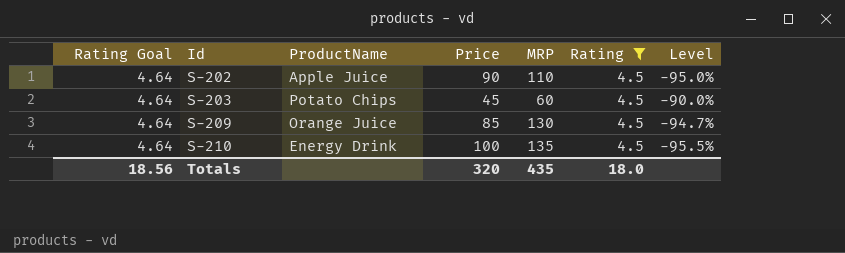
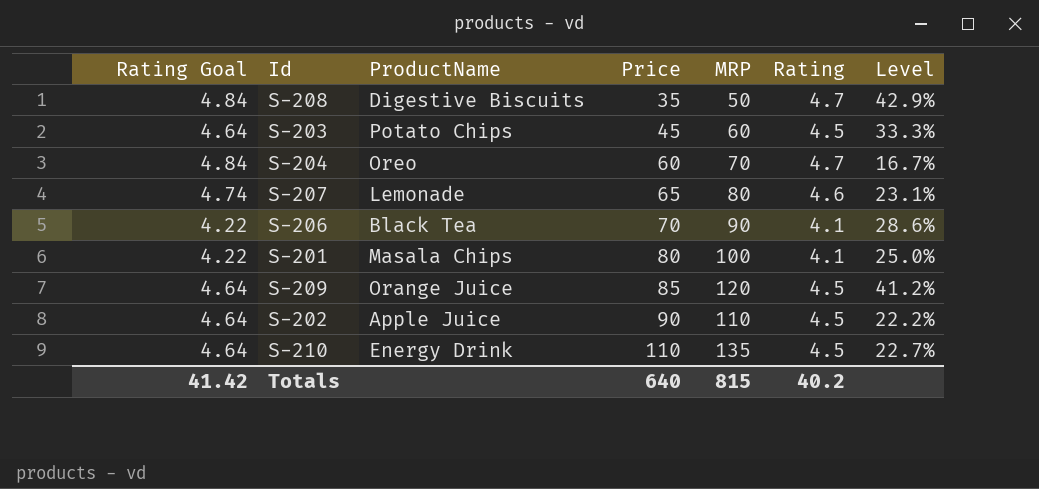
filter: Rating = 4.5 -> none
row order: Id ascending -> Price ascending
column Level | formula: ([Rating] - [Price]) / [Price] -> ([MRP] - [Price]) / [Price]
S-209 | MRP: 130 -> 120
S-210 | Price: 100 -> 110
Totals | Rating Goal: 18.56 -> 41.42
Totals | Price: 320 -> 640
Totals | MRP: 435 -> 815
Totals | Rating: 18.0 -> 40.2

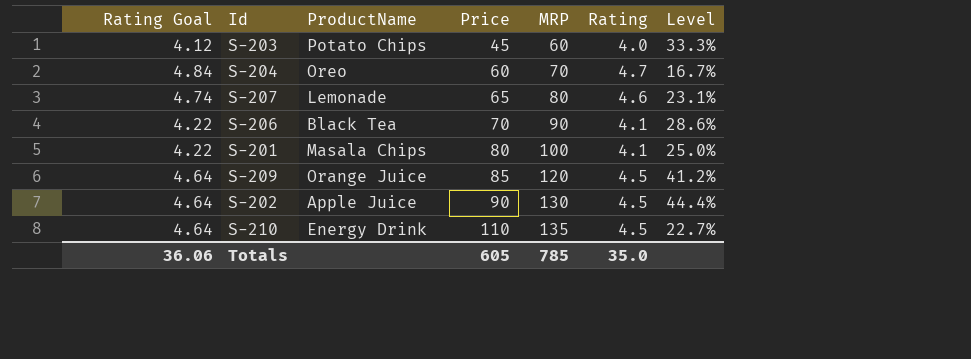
row S-208: 4.84 | Digestive Biscuits | 35 | 50 | 4.7 | 42.9% -> none
S-203 | Rating Goal: 4.64 -> 4.12
S-203 | Rating: 4.5 -> 4.0
S-202 | MRP: 110 -> 130
S-202 | Level: 22.2% -> 44.4%
Totals | Rating Goal: 41.42 -> 36.06
Totals | Price: 640 -> 605
Totals | MRP: 815 -> 785
Totals | Rating: 40.2 -> 35.0

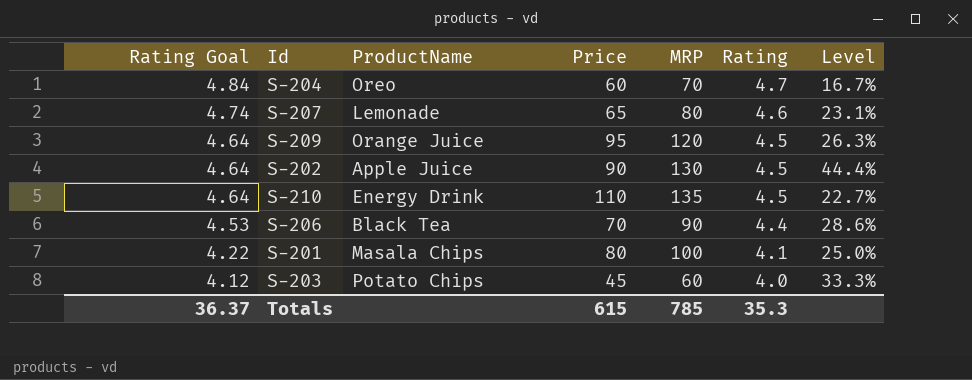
row order: Price ascending -> Rating Goal descending
S-209 | Price: 85 -> 95
S-209 | Level: 41.2% -> 26.3%
S-206 | Rating Goal: 4.22 -> 4.53
S-206 | Rating: 4.1 -> 4.4
Totals | Rating Goal: 36.06 -> 36.37
Totals | Price: 605 -> 615
Totals | Rating: 35.0 -> 35.3

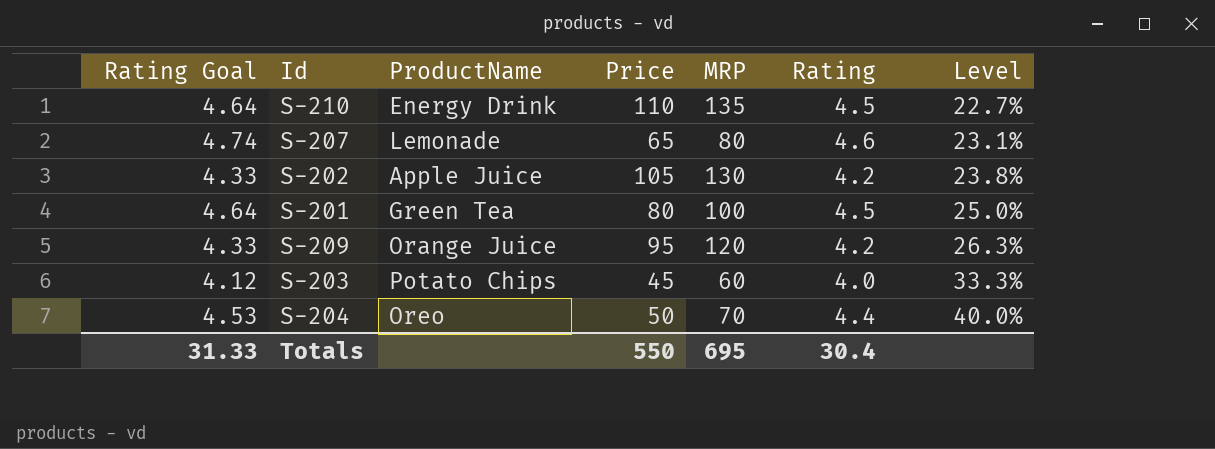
row order: Rating Goal descending -> Level ascending
row S-206: 4.53 | Black Tea | 70 | 90 | 4.4 | 28.6% -> none
S-202 | Rating Goal: 4.64 -> 4.33
S-202 | Price: 90 -> 105
S-202 | Rating: 4.5 -> 4.2
S-202 | Level: 44.4% -> 23.8%
S-201 | Rating Goal: 4.22 -> 4.64
S-201 | ProductName: Masala Chips -> Green Tea
S-201 | Rating: 4.1 -> 4.5
S-209 | Rating Goal: 4.64 -> 4.33
S-209 | Rating: 4.5 -> 4.2
S-204 | Rating Goal: 4.84 -> 4.53
S-204 | Price: 60 -> 50
S-204 | Rating: 4.7 -> 4.4
S-204 | Level: 16.7% -> 40.0%
Totals | Rating Goal: 36.37 -> 31.33
Totals | Price: 615 -> 550
Totals | MRP: 785 -> 695
Totals | Rating: 35.3 -> 30.4

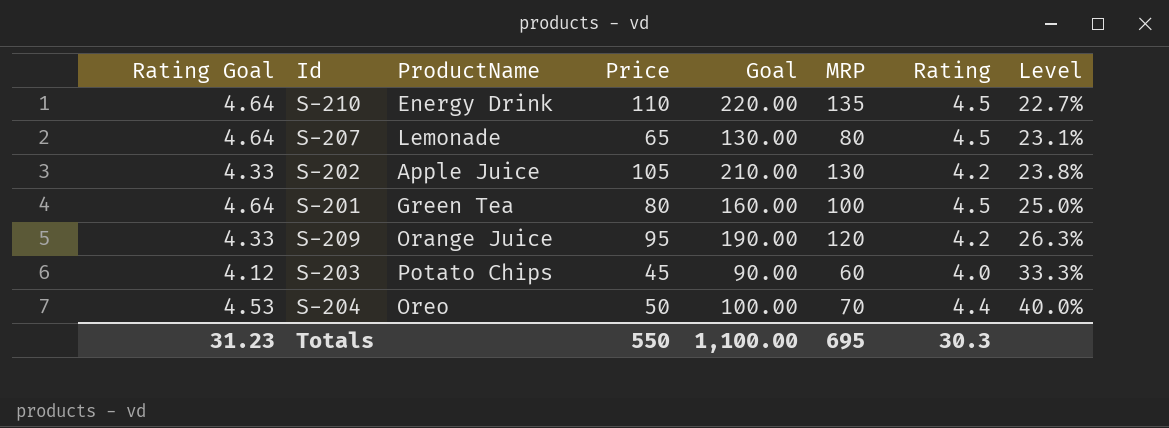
column Goal | formula: none -> [Price] * 2
S-207 | Rating Goal: 4.74 -> 4.64
S-207 | Rating: 4.6 -> 4.5
Totals | Rating Goal: 31.33 -> 31.23
Totals | Rating: 30.4 -> 30.3

